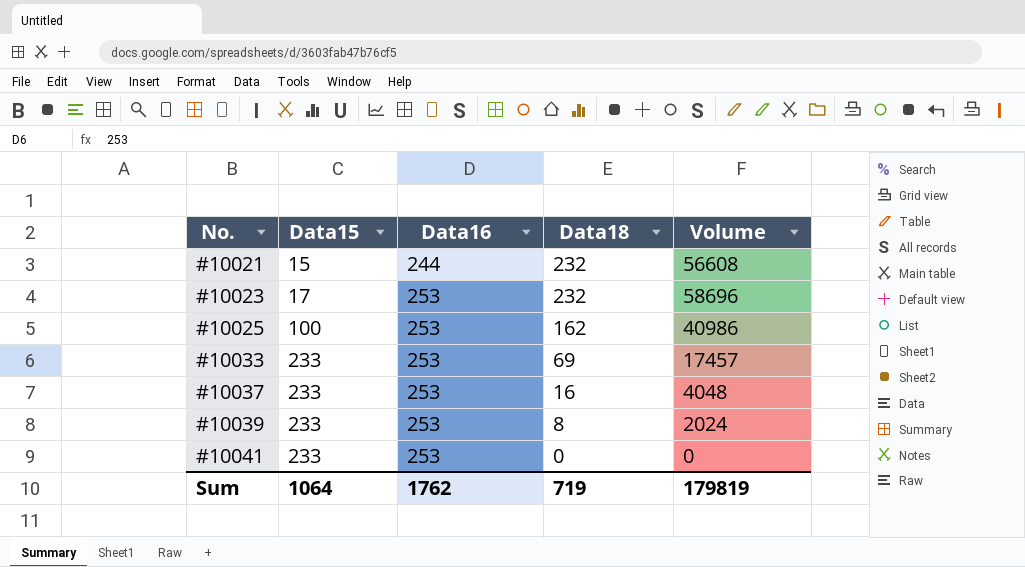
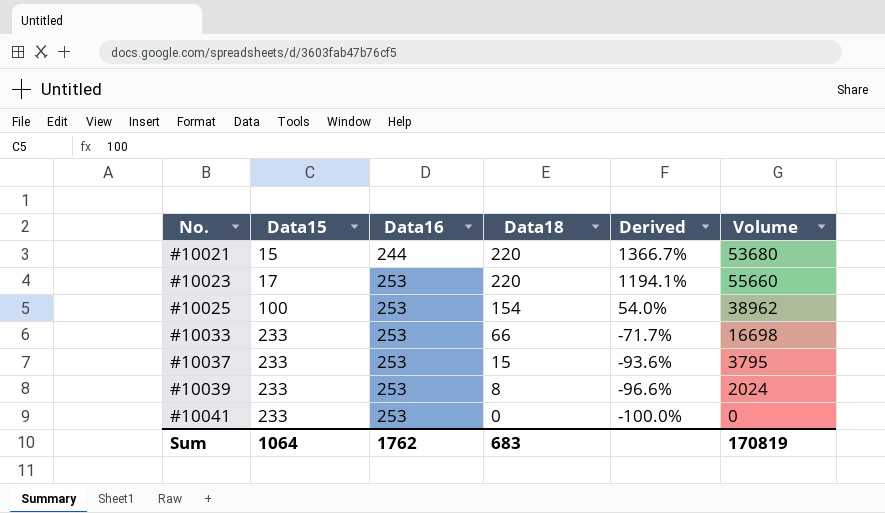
column Derived | formula: none -> ([Data18] - [Data15]) / [Data15]
#10021 | Data18: 232 -> 220
#10021 | Volume: 56608 -> 53680
#10023 | Data18: 232 -> 220
#10023 | Volume: 58696 -> 55660
#10025 | Data18: 162 -> 154
#10025 | Volume: 40986 -> 38962
#10033 | Data18: 69 -> 66
#10033 | Volume: 17457 -> 16698
#10037 | Data18: 16 -> 15
#10037 | Volume: 4048 -> 3795
Sum | Data18: 719 -> 683
Sum | Volume: 179819 -> 170819

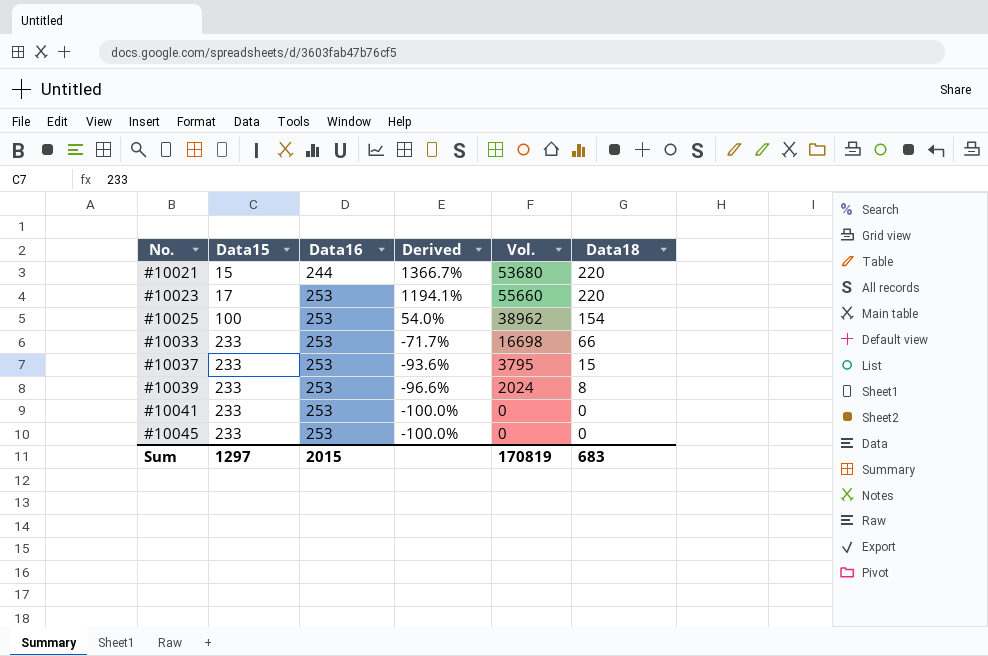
column name: Volume -> Vol.
column Data18 | position: 4 -> 6
row #10045: none -> 233 | 253 | -100.0% | 0 | 0
Sum | Data15: 1064 -> 1297
Sum | Data16: 1762 -> 2015

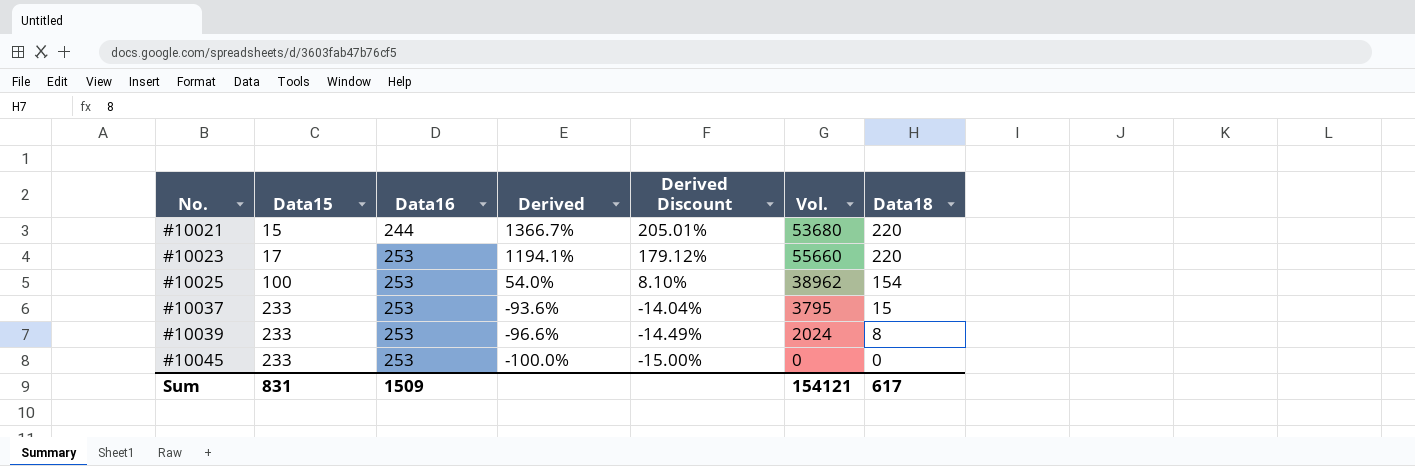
column Derived Discount | formula: none -> [Derived] * 0.15
row #10033: 233 | 253 | -71.7% | 16698 | 66 -> none
row #10041: 233 | 253 | -100.0% | 0 | 0 -> none
Sum | Data15: 1297 -> 831
Sum | Data16: 2015 -> 1509
Sum | Vol.: 170819 -> 154121
Sum | Data18: 683 -> 617

